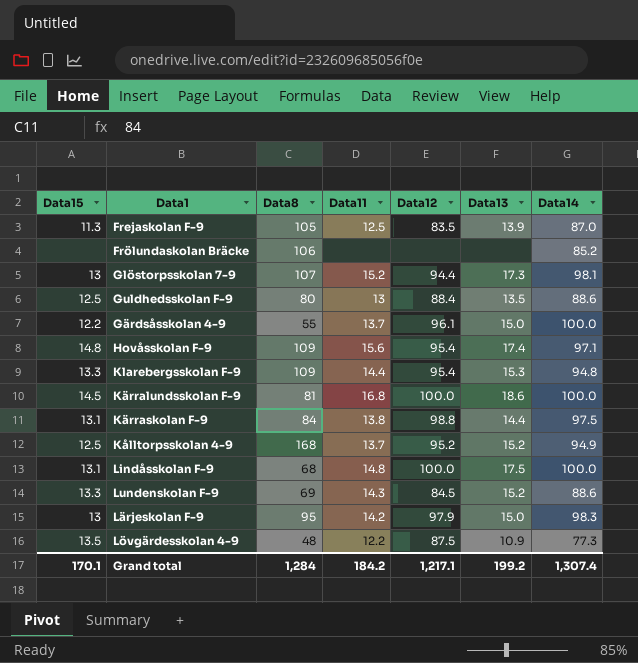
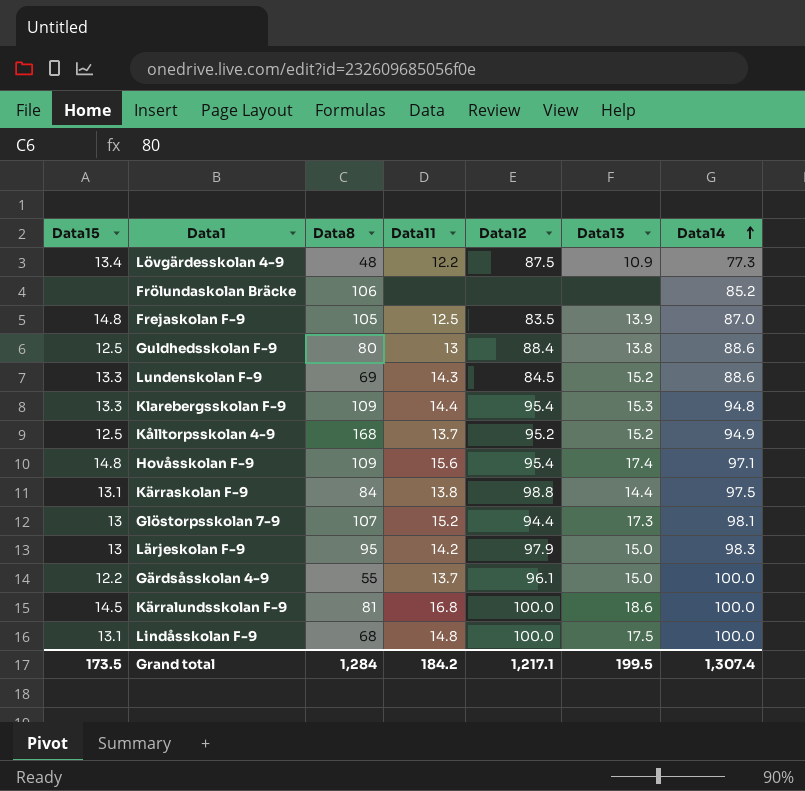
row order: none -> Data14 ascending
Lövgärdesskolan 4-9 | Data15: 13.5 -> 13.4
Frejaskolan F-9 | Data15: 11.3 -> 14.8
Guldhedsskolan F-9 | Data13: 13.5 -> 13.8
Grand total | Data15: 170.1 -> 173.5
Grand total | Data13: 199.2 -> 199.5

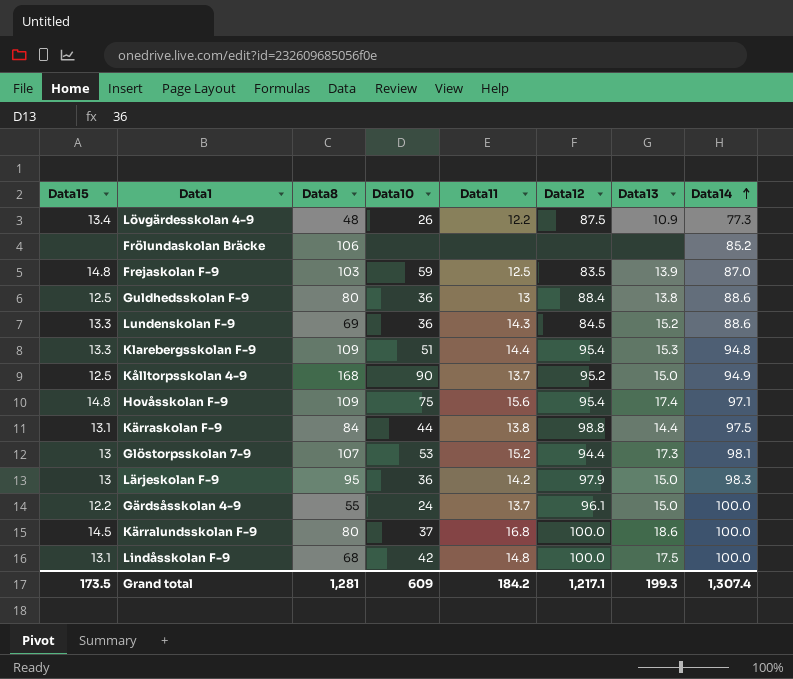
column Data10 | position: none -> 4
Frejaskolan F-9 | Data8: 105 -> 103
Kålltorpsskolan 4-9 | Data13: 15.2 -> 15.0
Kärralundsskolan F-9 | Data8: 81 -> 80
Grand total | Data8: 1,284 -> 1,281
Grand total | Data13: 199.5 -> 199.3

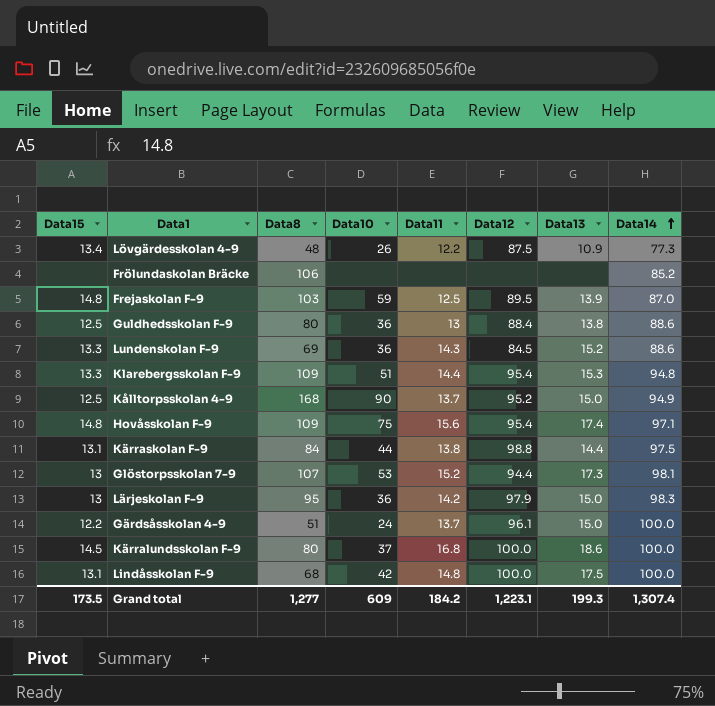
Frejaskolan F-9 | Data12: 83.5 -> 89.5
Gärdsåsskolan 4-9 | Data8: 55 -> 51
Grand total | Data8: 1,281 -> 1,277
Grand total | Data12: 1,217.1 -> 1,223.1

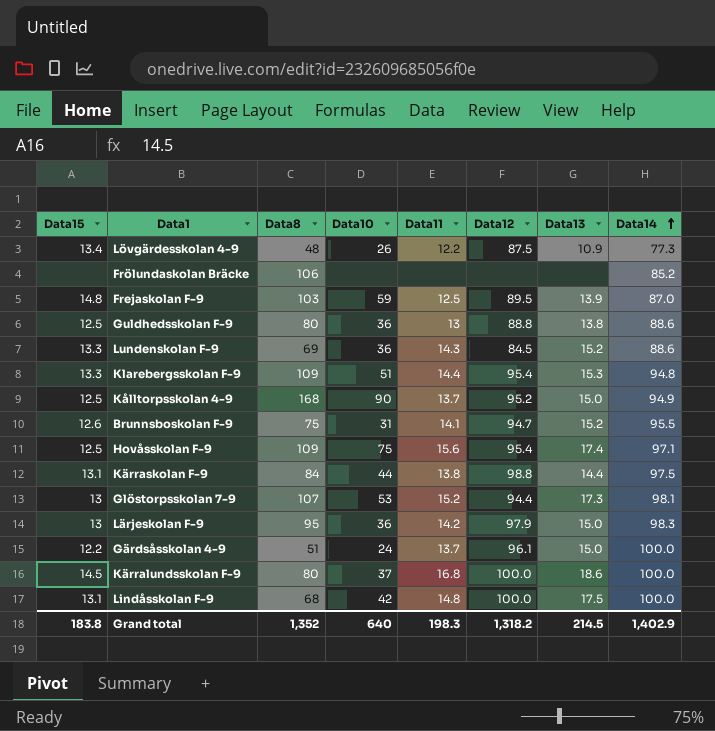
Guldhedsskolan F-9 | Data12: 88.4 -> 88.8
row Brunnsboskolan F-9: none -> 12.6 | 75 | 31 | 14.1 | 94.7 | 15.2 | 95.5
Hovåsskolan F-9 | Data15: 14.8 -> 12.5
Grand total | Data15: 173.5 -> 183.8
Grand total | Data8: 1,277 -> 1,352
Grand total | Data10: 609 -> 640
Grand total | Data11: 184.2 -> 198.3
Grand total | Data12: 1,223.1 -> 1,318.2
Grand total | Data13: 199.3 -> 214.5
Grand total | Data14: 1,307.4 -> 1,402.9

